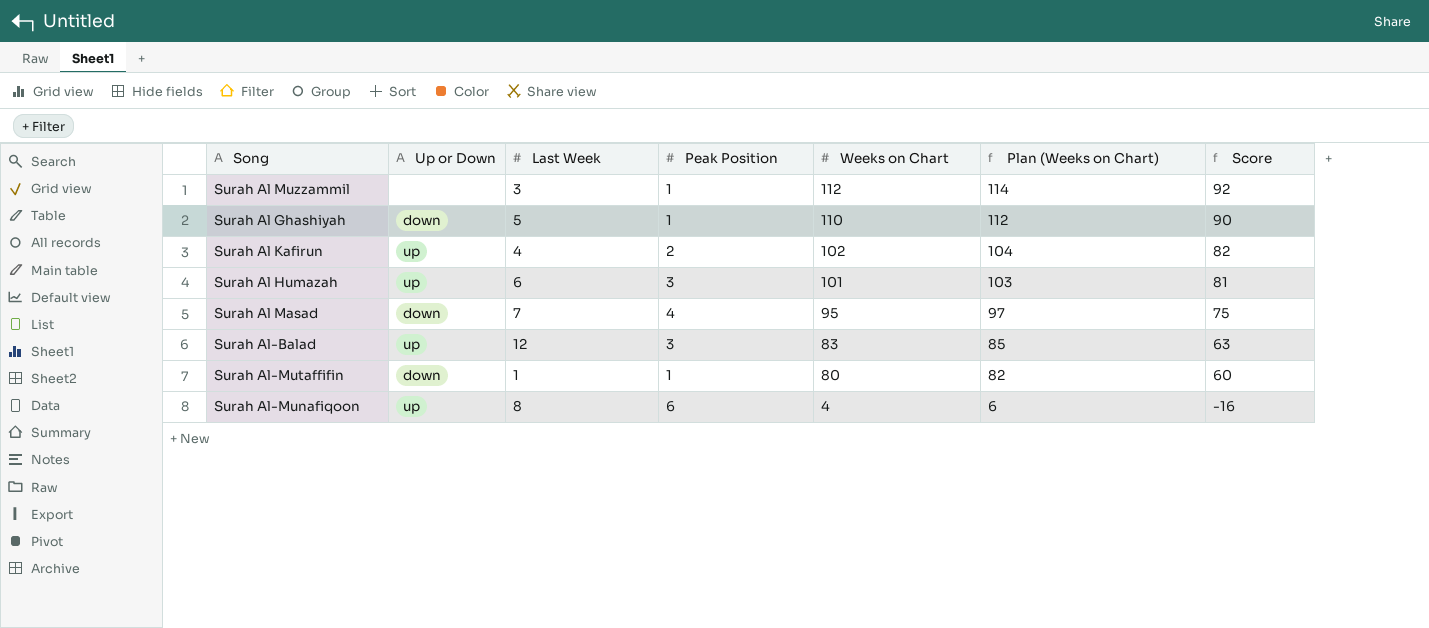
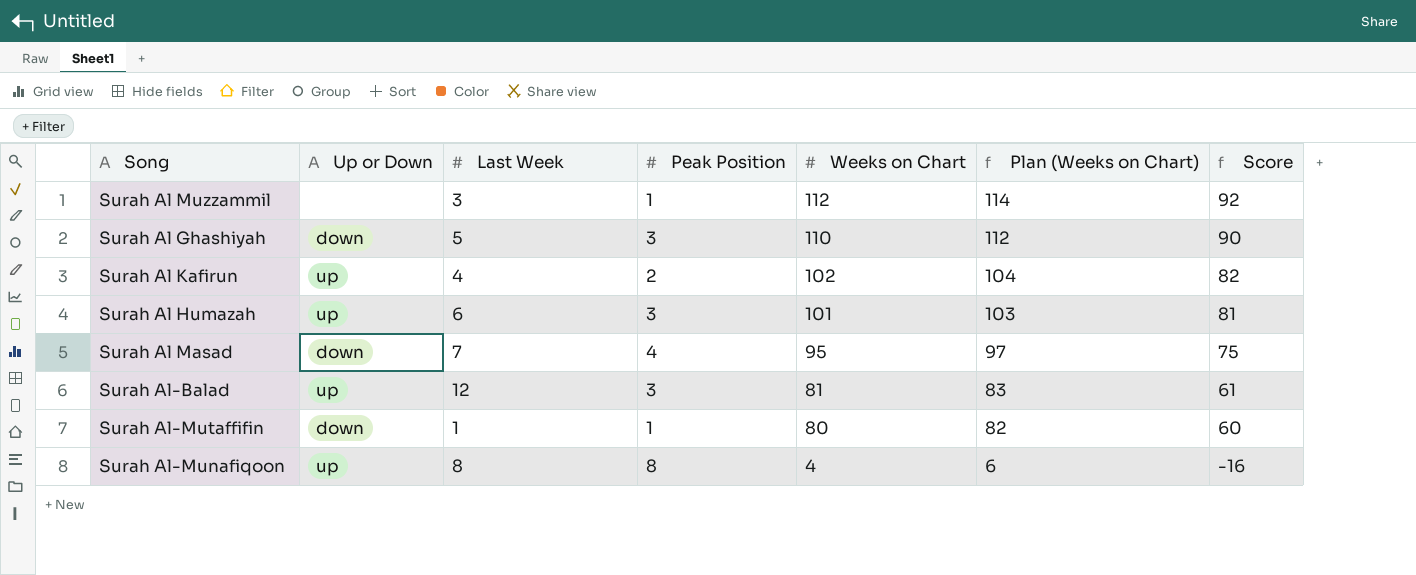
Surah Al Ghashiyah | Peak Position: 1 -> 3
Surah Al-Balad | Weeks on Chart: 83 -> 81
Surah Al-Balad | Plan (Weeks on Chart): 85 -> 83
Surah Al-Balad | Score: 63 -> 61
Surah Al-Munafiqoon | Peak Position: 6 -> 8

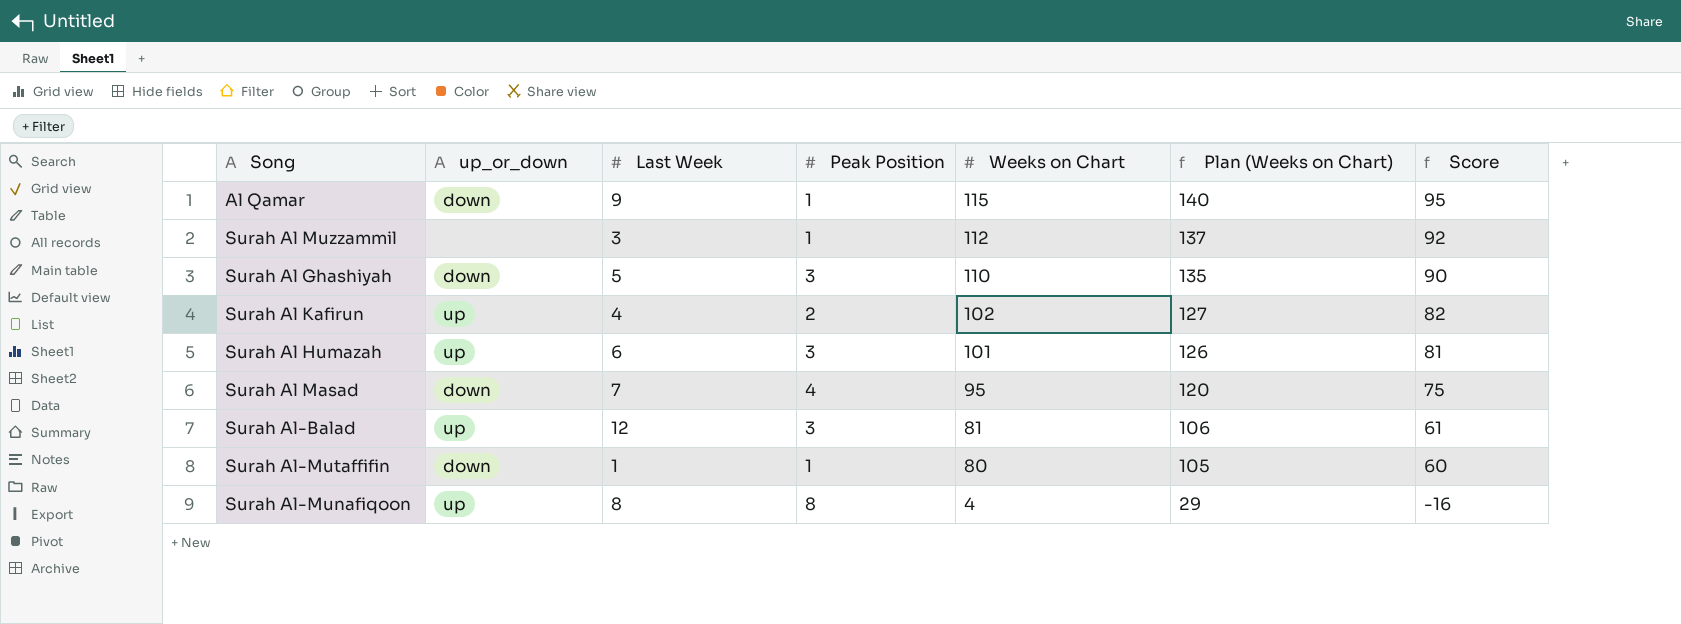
column name: Up or Down -> up_or_down
column Plan (Weeks on Chart) | formula: [Weeks on Chart] + 2 -> [Weeks on Chart] + 25
row Al Qamar: none -> down | 9 | 1 | 115 | 140 | 95

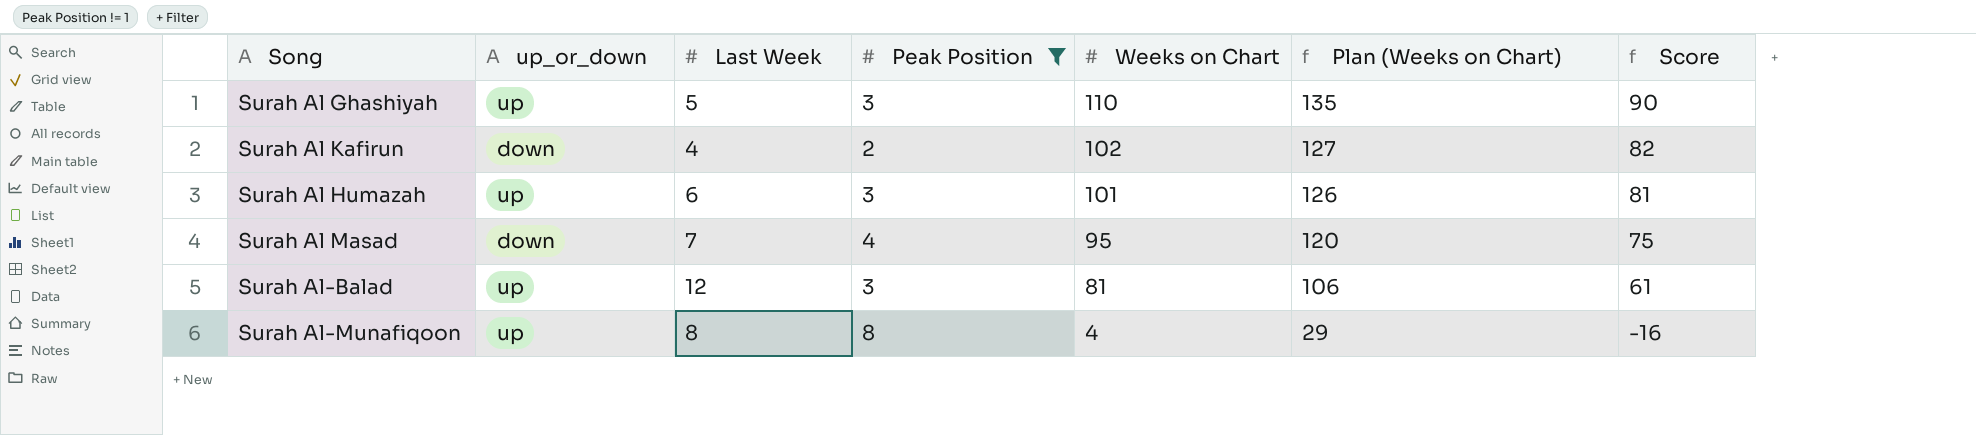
filter: none -> Peak Position != 1
Surah Al Ghashiyah | up_or_down: down -> up
Surah Al Kafirun | up_or_down: up -> down

